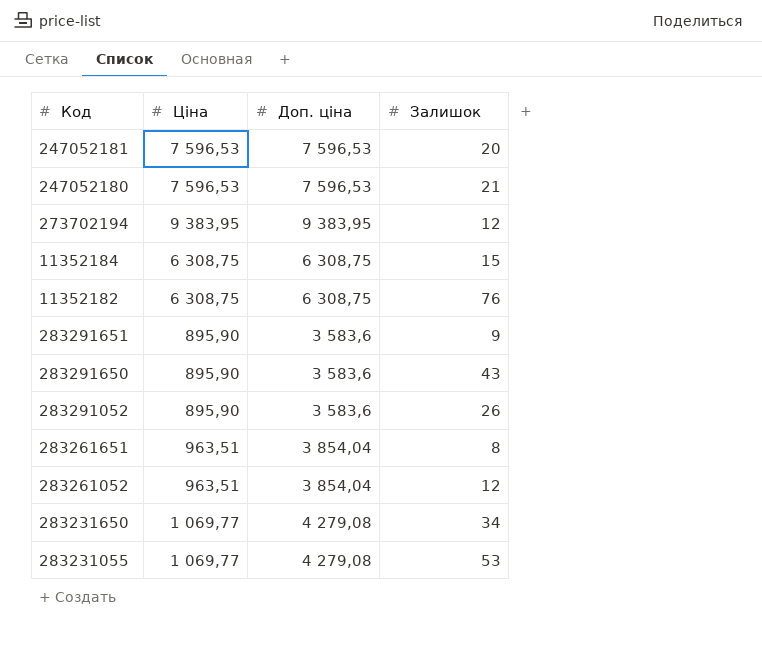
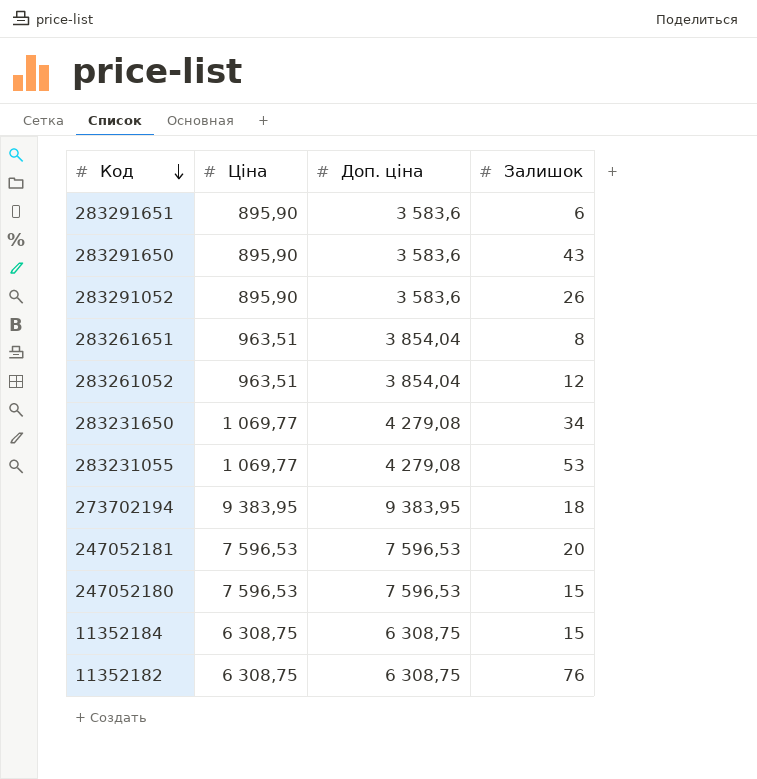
row order: none -> Код descending
283291651 | Залишок: 9 -> 6
273702194 | Залишок: 12 -> 18
247052180 | Залишок: 21 -> 15

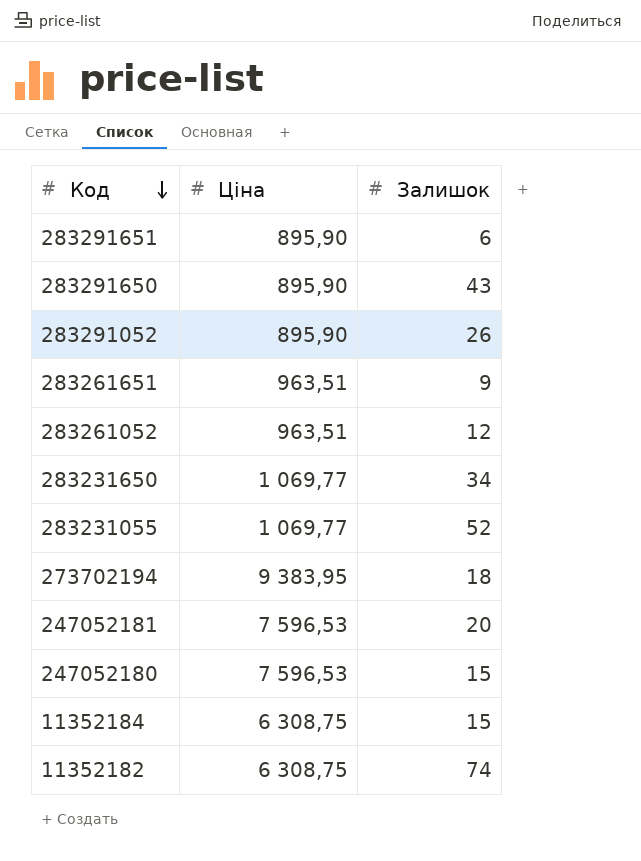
column Доп. ціна | position: 3 -> none
283261651 | Залишок: 8 -> 9
283231055 | Залишок: 53 -> 52
11352182 | Залишок: 76 -> 74

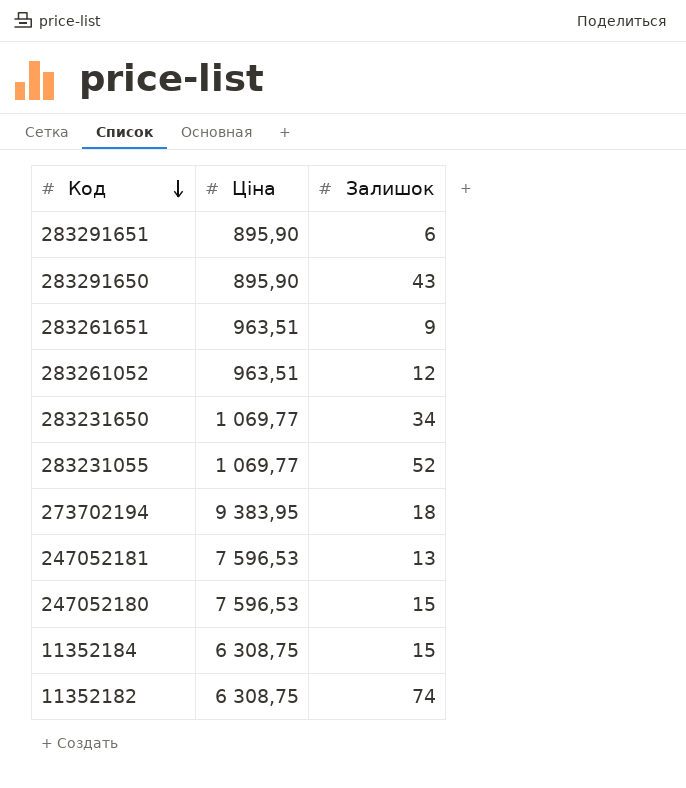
row 283291052: 895,90 | 26 -> none
247052181 | Залишок: 20 -> 13

